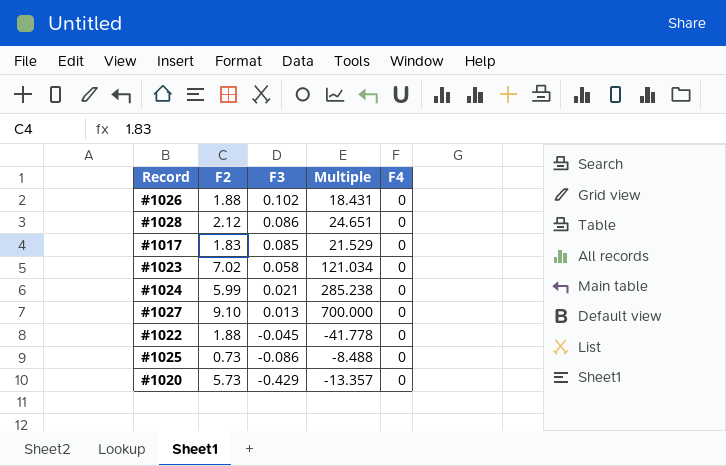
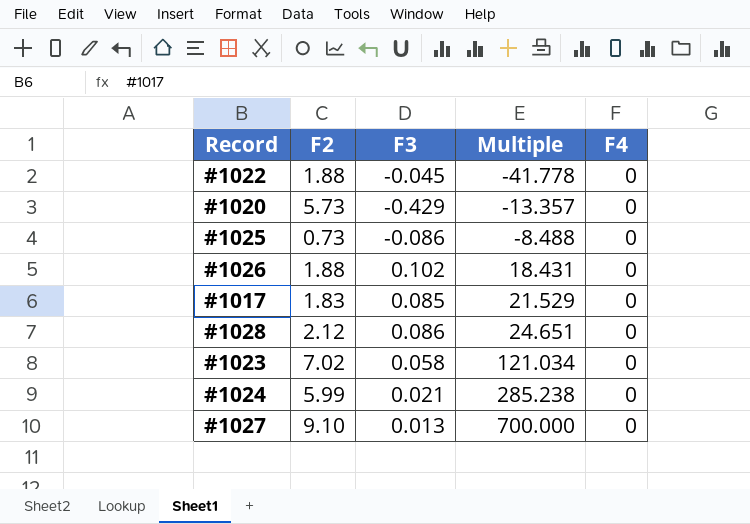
row order: F3 descending -> Multiple ascending

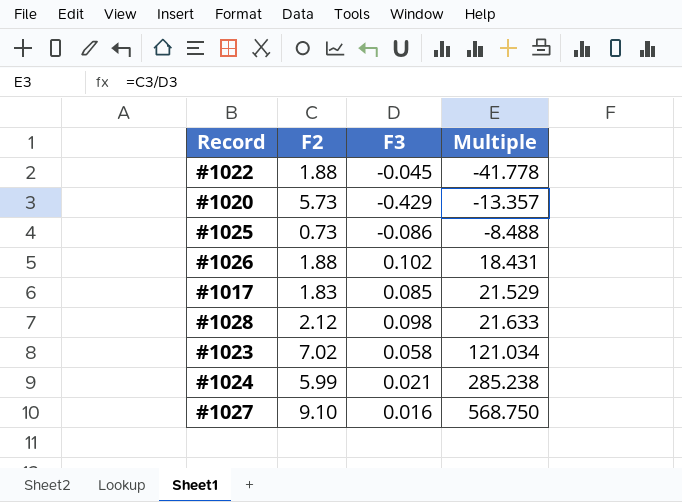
column F4 | position: 5 -> none
#1028 | F3: 0.086 -> 0.098
#1028 | Multiple: 24.651 -> 21.633
#1027 | F3: 0.013 -> 0.016
#1027 | Multiple: 700.000 -> 568.750

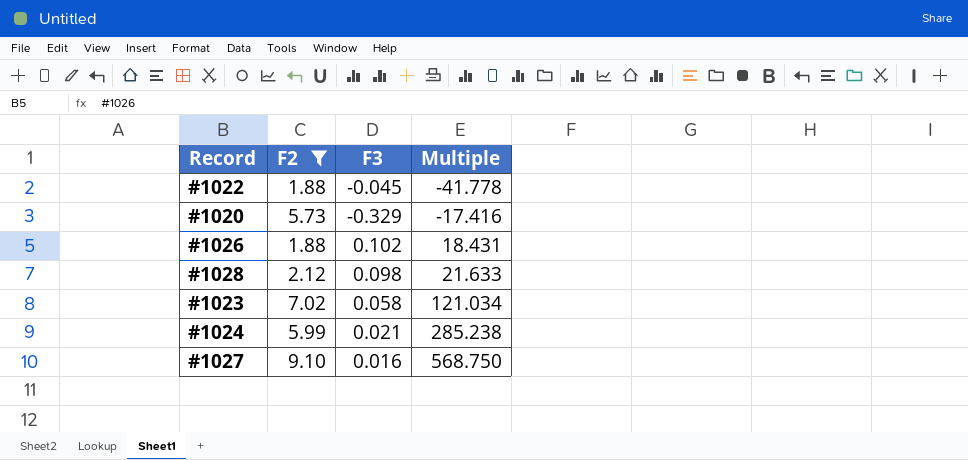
filter: none -> F2 >= 1.88
#1020 | F3: -0.429 -> -0.329
#1020 | Multiple: -13.357 -> -17.416

